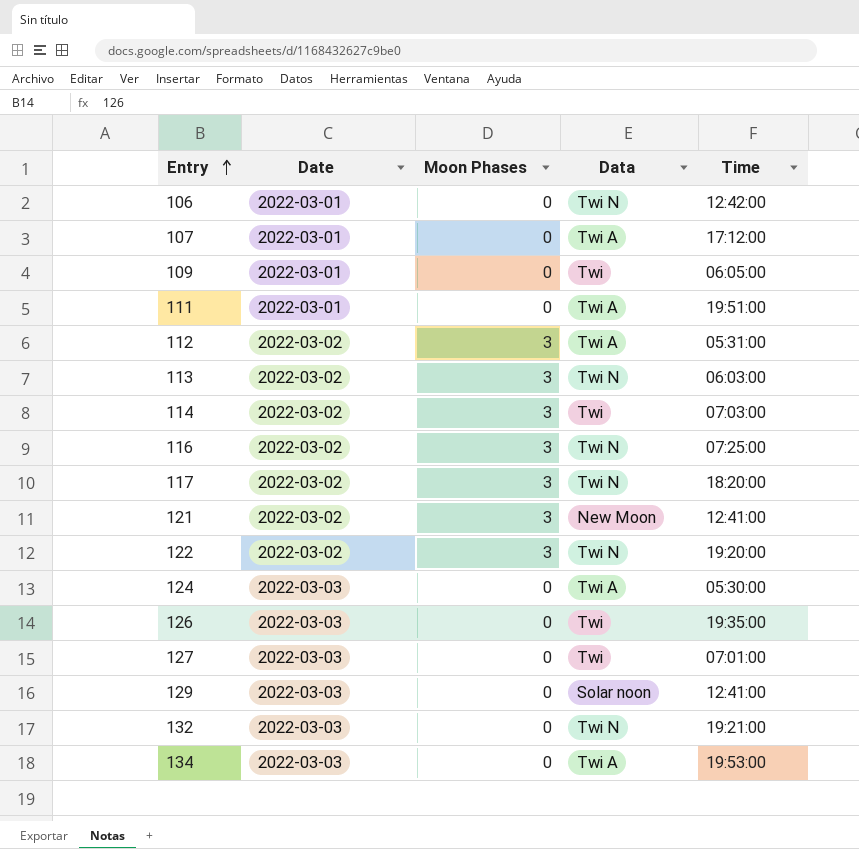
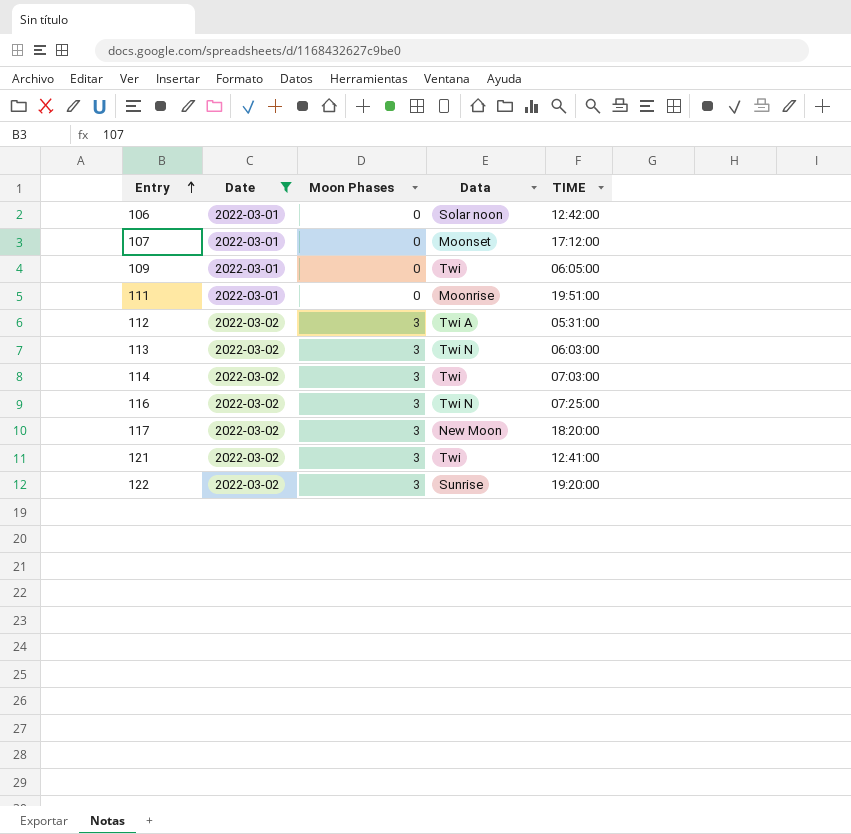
filter: none -> Date != 2022-03-03
column name: Time -> TIME
106 | Data: Twi N -> Solar noon
107 | Data: Twi A -> Moonset
111 | Data: Twi A -> Moonrise
117 | Data: Twi N -> New Moon
121 | Data: New Moon -> Twi
122 | Data: Twi N -> Sunrise

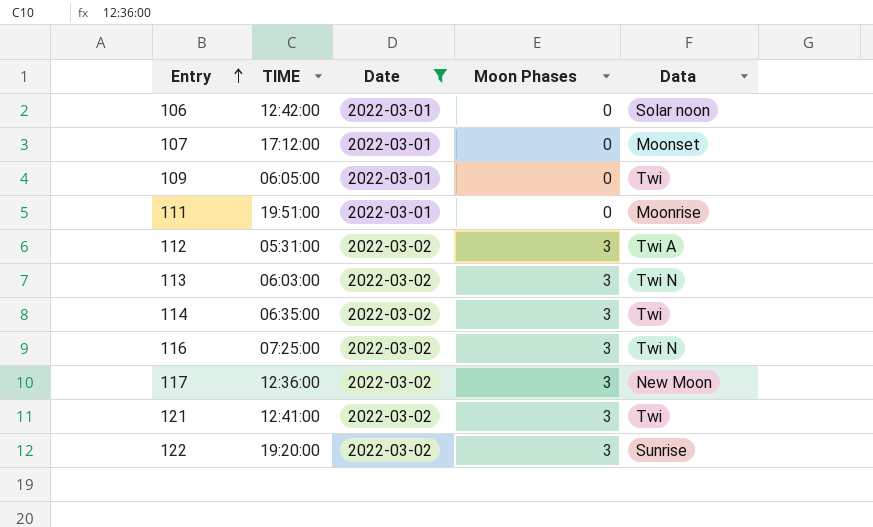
column TIME | position: 5 -> 2
114 | TIME: 07:03:00 -> 06:35:00
117 | TIME: 18:20:00 -> 12:36:00

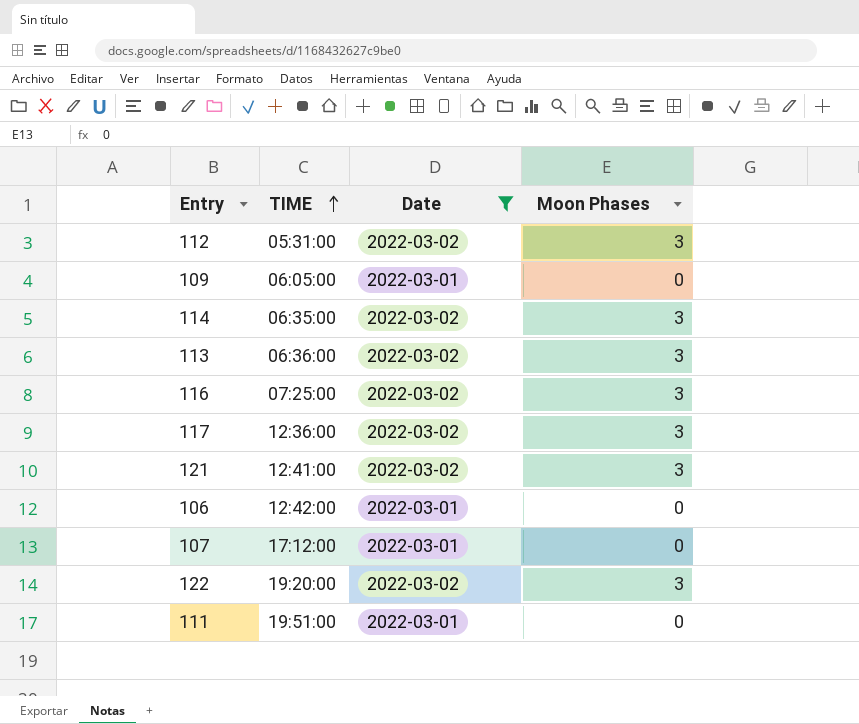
row order: Entry ascending -> TIME ascending
column Data | position: 5 -> none
113 | TIME: 06:03:00 -> 06:36:00

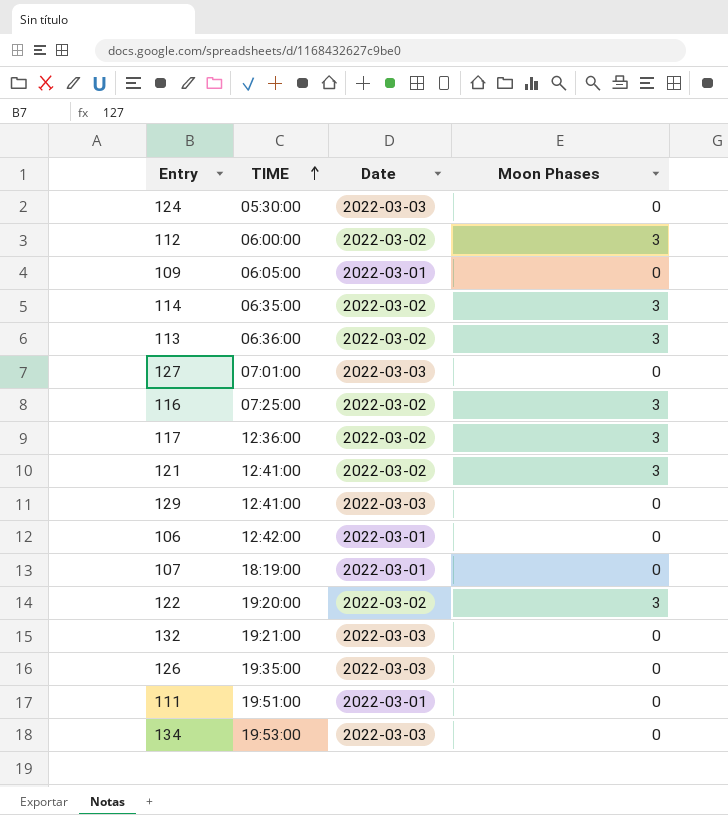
filter: Date != 2022-03-03 -> none
112 | TIME: 05:31:00 -> 06:00:00
107 | TIME: 17:12:00 -> 18:19:00

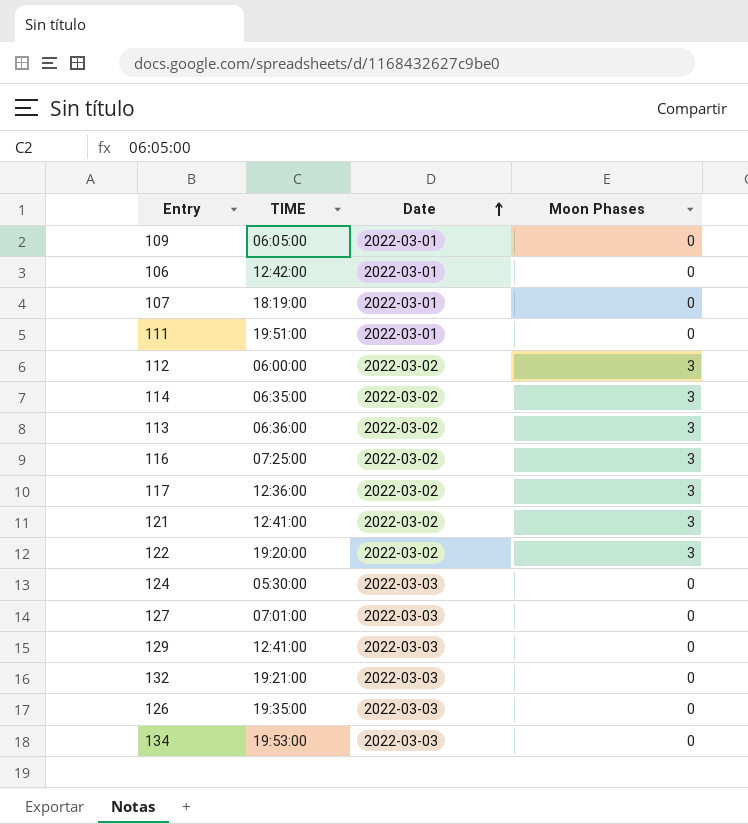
row order: TIME ascending -> Date ascending

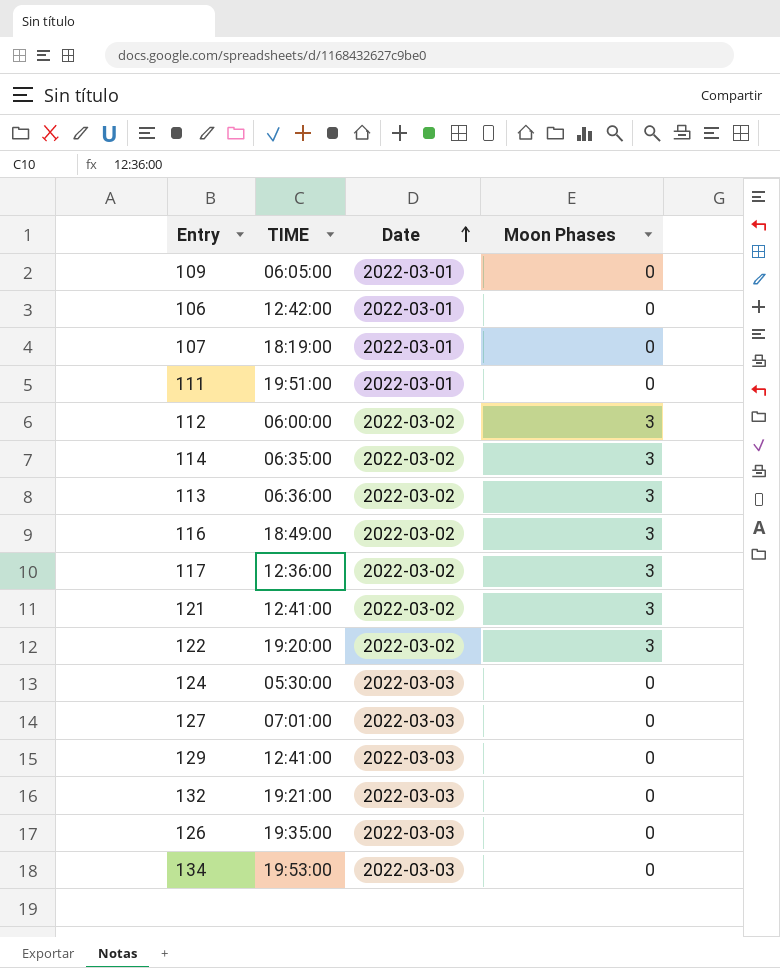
116 | TIME: 07:25:00 -> 18:49:00

